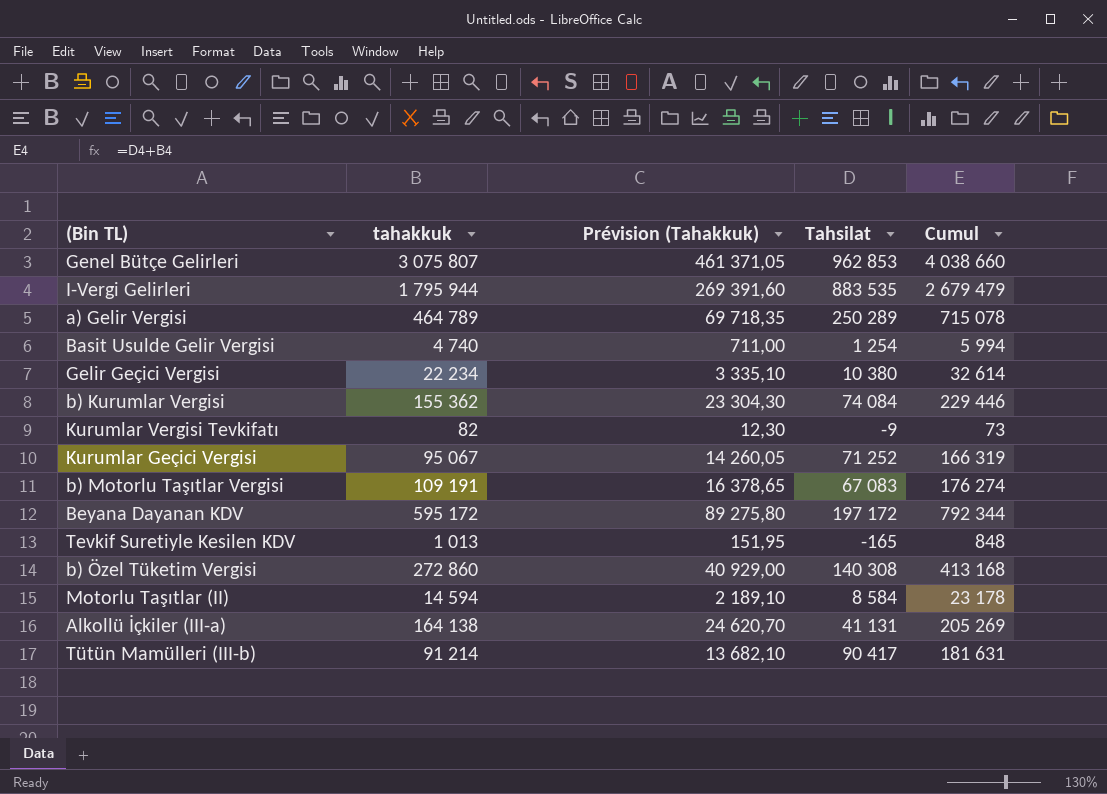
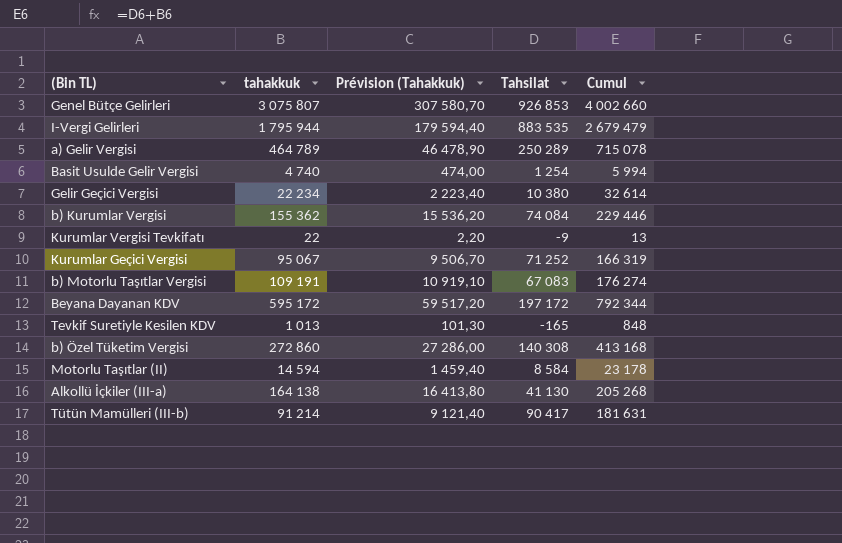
column Prévision (Tahakkuk) | formula: [tahakkuk] * 0,15 -> [tahakkuk] * 0,1
Genel Bütçe Gelirleri | Tahsilat: 962 853 -> 926 853
Genel Bütçe Gelirleri | Cumul: 4 038 660 -> 4 002 660
Kurumlar Vergisi Tevkifatı | tahakkuk: 82 -> 22
Kurumlar Vergisi Tevkifatı | Cumul: 73 -> 13
Alkollü İçkiler (III-a) | Tahsilat: 41 131 -> 41 130
Alkollü İçkiler (III-a) | Cumul: 205 269 -> 205 268

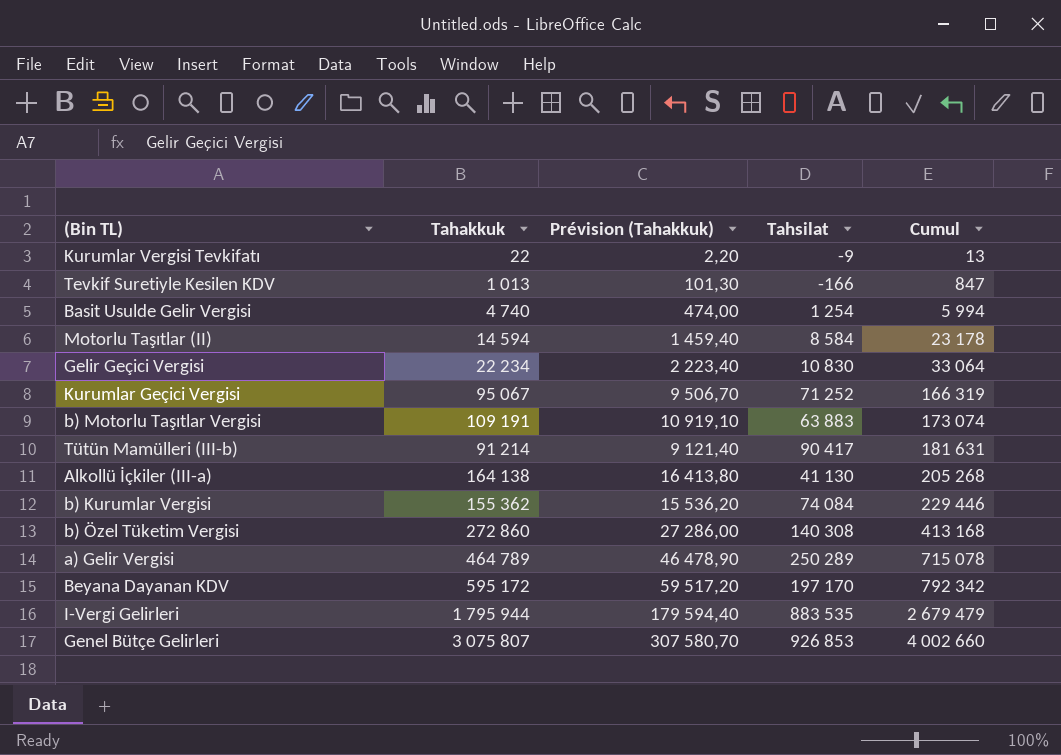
row order: none -> Cumul ascending
column name: tahakkuk -> Tahakkuk
Tevkif Suretiyle Kesilen KDV | Tahsilat: -165 -> -166
Tevkif Suretiyle Kesilen KDV | Cumul: 848 -> 847
Gelir Geçici Vergisi | Tahsilat: 10 380 -> 10 830
Gelir Geçici Vergisi | Cumul: 32 614 -> 33 064
b) Motorlu Taşıtlar Vergisi | Tahsilat: 67 083 -> 63 883
b) Motorlu Taşıtlar Vergisi | Cumul: 176 274 -> 173 074
Beyana Dayanan KDV | Tahsilat: 197 172 -> 197 170
Beyana Dayanan KDV | Cumul: 792 344 -> 792 342

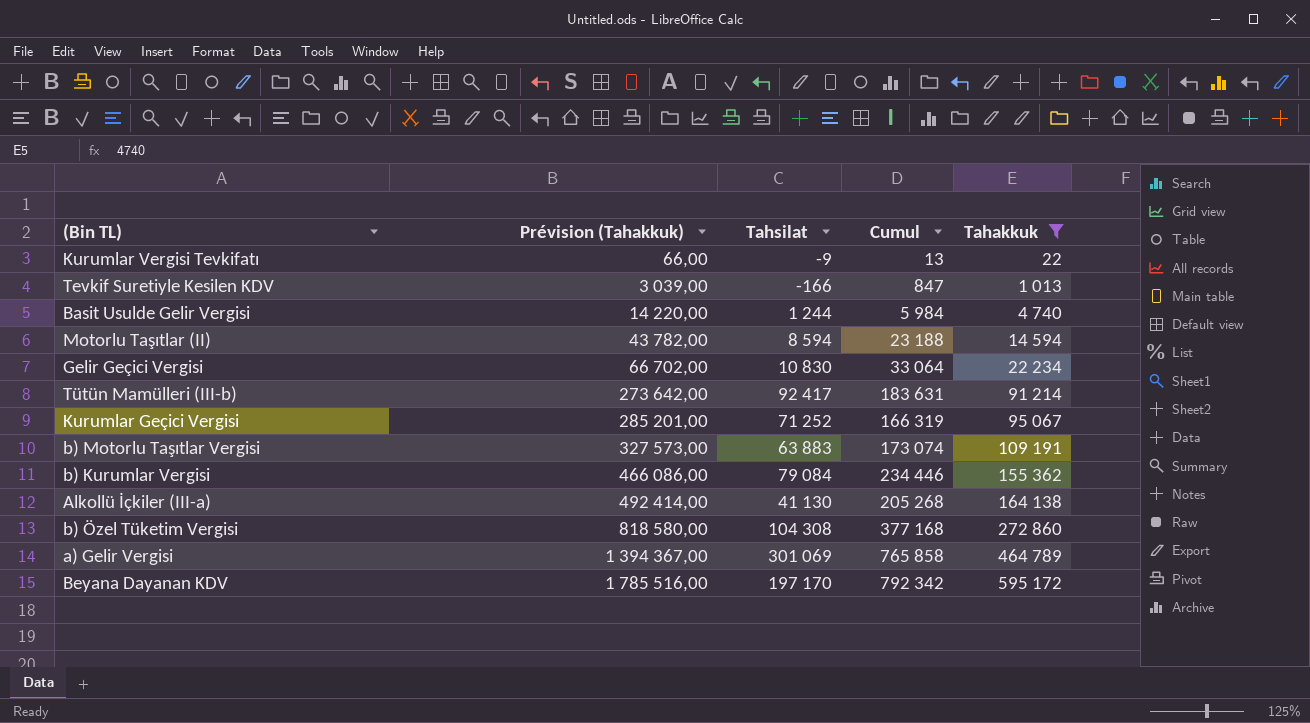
filter: none -> Tahakkuk <= 595 172
row order: Cumul ascending -> Prévision (Tahakkuk) ascending
column Prévision (Tahakkuk) | formula: [Tahakkuk] * 0,1 -> [Tahakkuk] * 3
column Tahakkuk | position: 2 -> 5
Basit Usulde Gelir Vergisi | Tahsilat: 1 254 -> 1 244
Basit Usulde Gelir Vergisi | Cumul: 5 994 -> 5 984
Motorlu Taşıtlar (II) | Tahsilat: 8 584 -> 8 594
Motorlu Taşıtlar (II) | Cumul: 23 178 -> 23 188
Tütün Mamülleri (III-b) | Tahsilat: 90 417 -> 92 417
Tütün Mamülleri (III-b) | Cumul: 181 631 -> 183 631
b) Kurumlar Vergisi | Tahsilat: 74 084 -> 79 084
b) Kurumlar Vergisi | Cumul: 229 446 -> 234 446
b) Özel Tüketim Vergisi | Tahsilat: 140 308 -> 104 308
b) Özel Tüketim Vergisi | Cumul: 413 168 -> 377 168
a) Gelir Vergisi | Tahsilat: 250 289 -> 301 069
a) Gelir Vergisi | Cumul: 715 078 -> 765 858

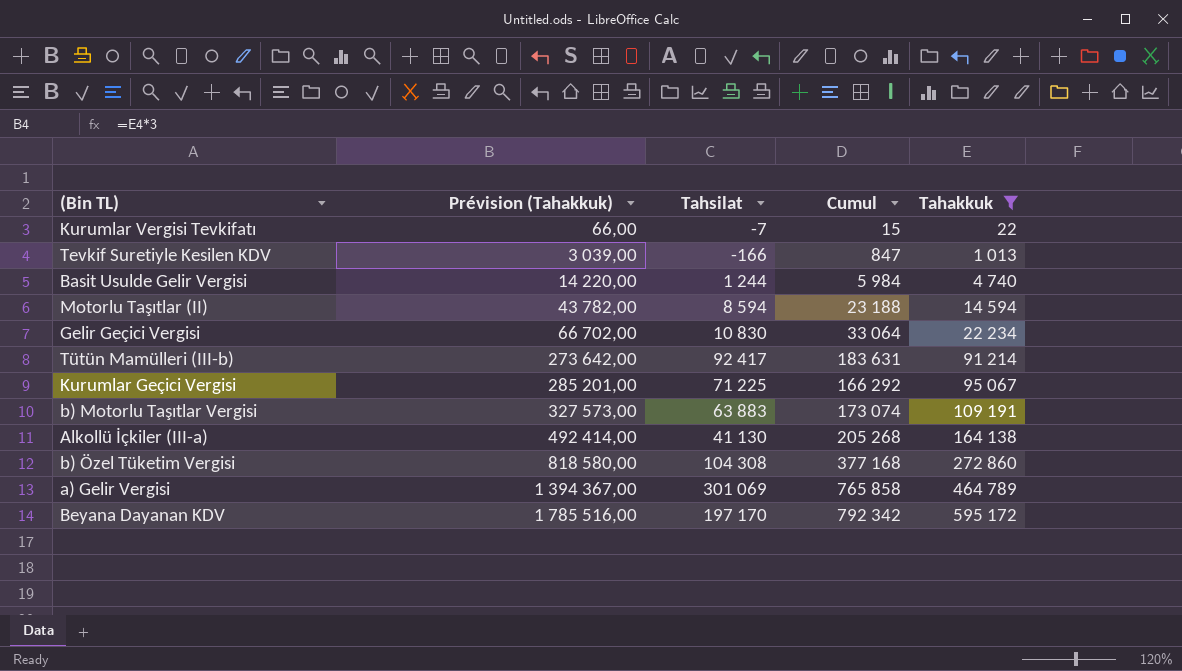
row b) Kurumlar Vergisi: 466 086,00 | 79 084 | 234 446 | 155 362 -> none
Kurumlar Vergisi Tevkifatı | Tahsilat: -9 -> -7
Kurumlar Vergisi Tevkifatı | Cumul: 13 -> 15
Kurumlar Geçici Vergisi | Tahsilat: 71 252 -> 71 225
Kurumlar Geçici Vergisi | Cumul: 166 319 -> 166 292

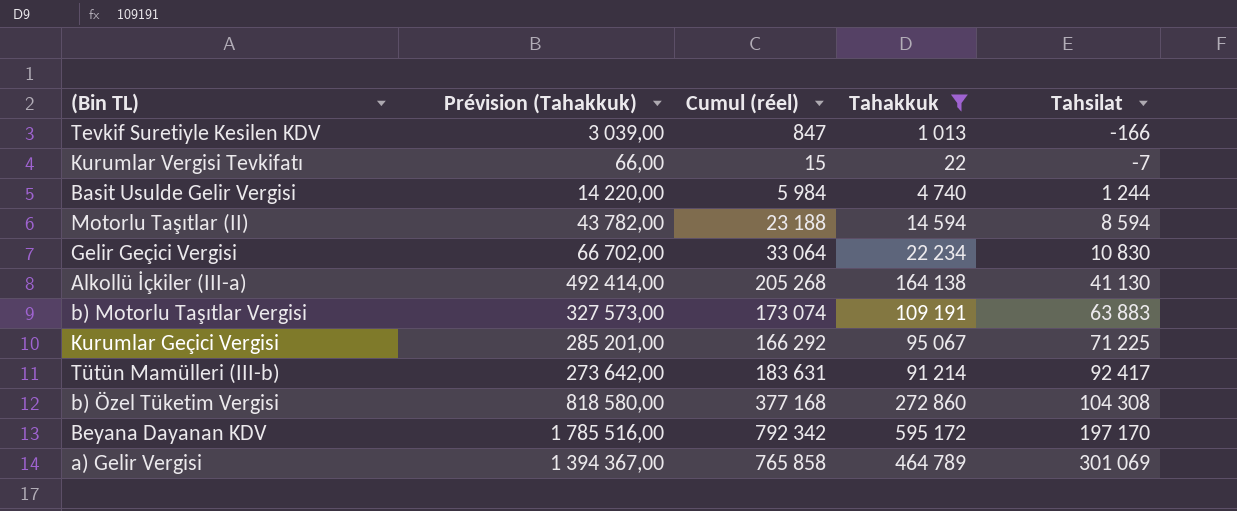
row order: Prévision (Tahakkuk) ascending -> Tahsilat ascending
column name: Cumul -> Cumul (réel)
column Tahsilat | position: 3 -> 5

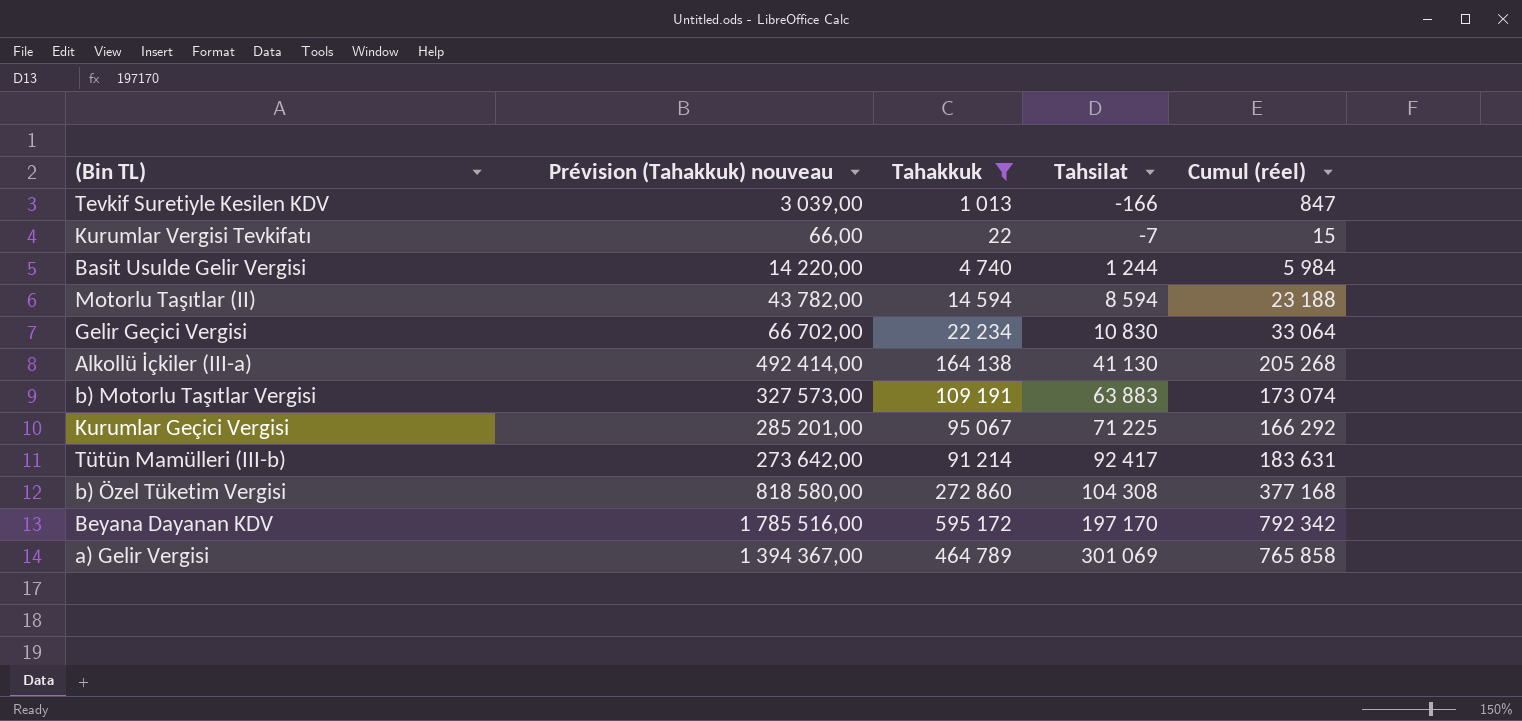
column name: Prévision (Tahakkuk) -> Prévision (Tahakkuk) nouveau
column Cumul (réel) | position: 3 -> 5

